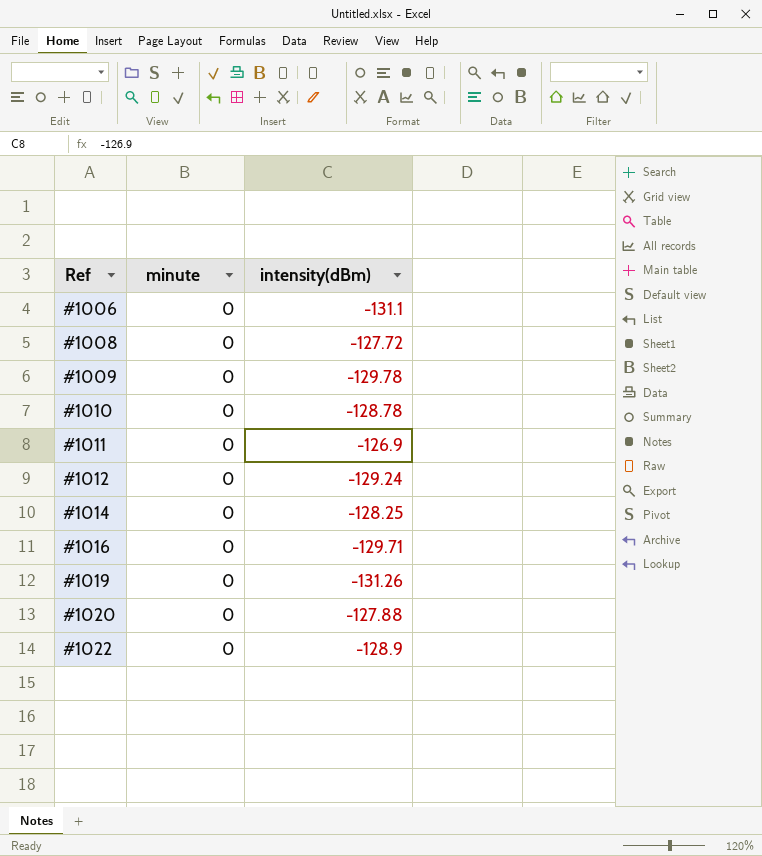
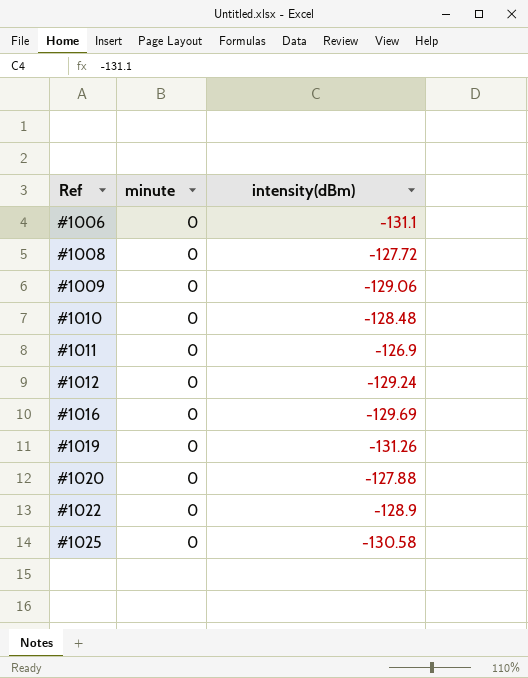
row #1014: 0 | -128.25 -> none
#1009 | intensity(dBm): -129.78 -> -129.06
#1010 | intensity(dBm): -128.78 -> -128.48
#1016 | intensity(dBm): -129.71 -> -129.69
row #1025: none -> 0 | -130.58

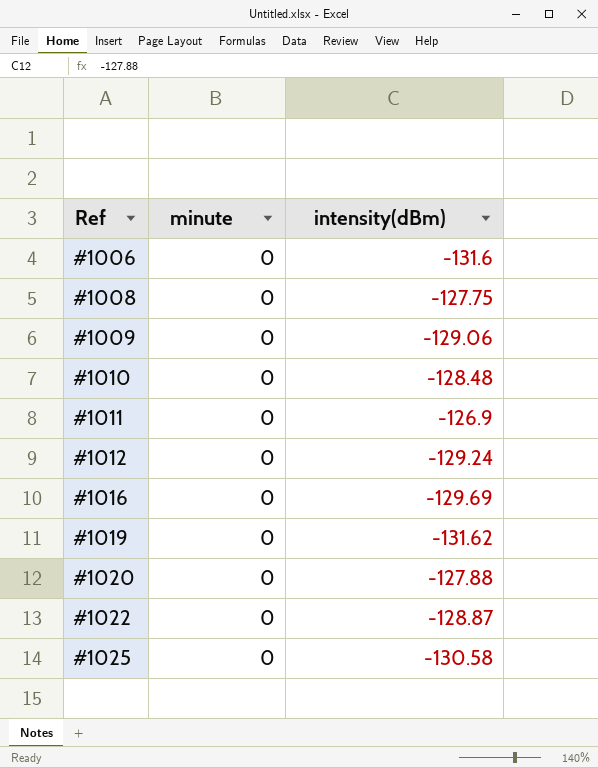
#1006 | intensity(dBm): -131.1 -> -131.6
#1008 | intensity(dBm): -127.72 -> -127.75
#1019 | intensity(dBm): -131.26 -> -131.62
#1022 | intensity(dBm): -128.9 -> -128.87

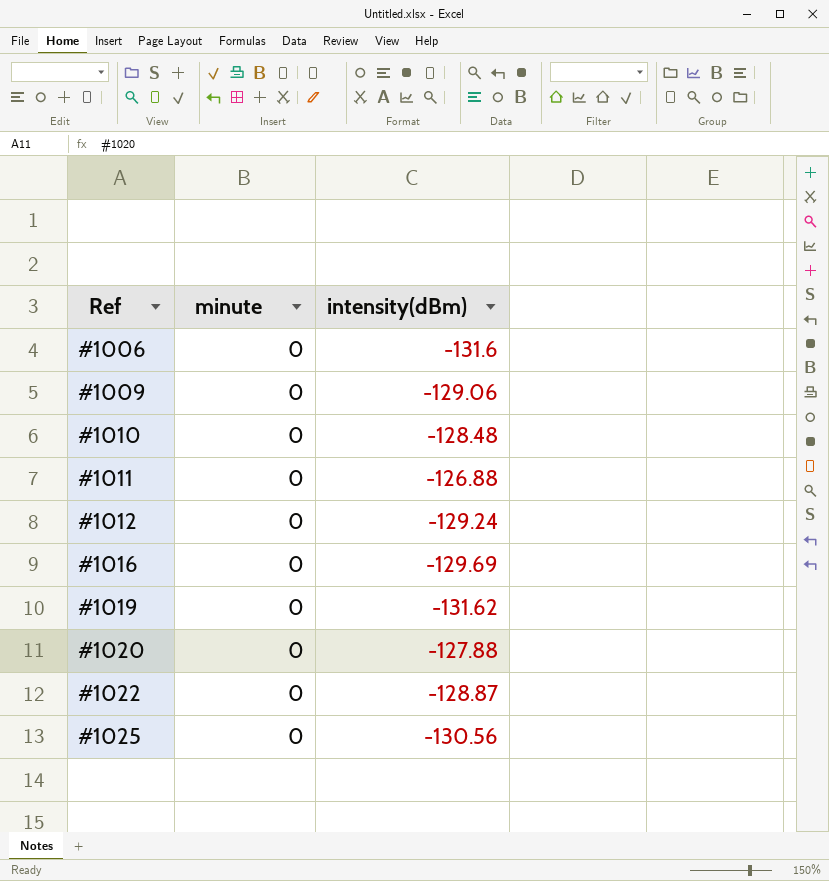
row #1008: 0 | -127.75 -> none
#1011 | intensity(dBm): -126.9 -> -126.88
#1025 | intensity(dBm): -130.58 -> -130.56

